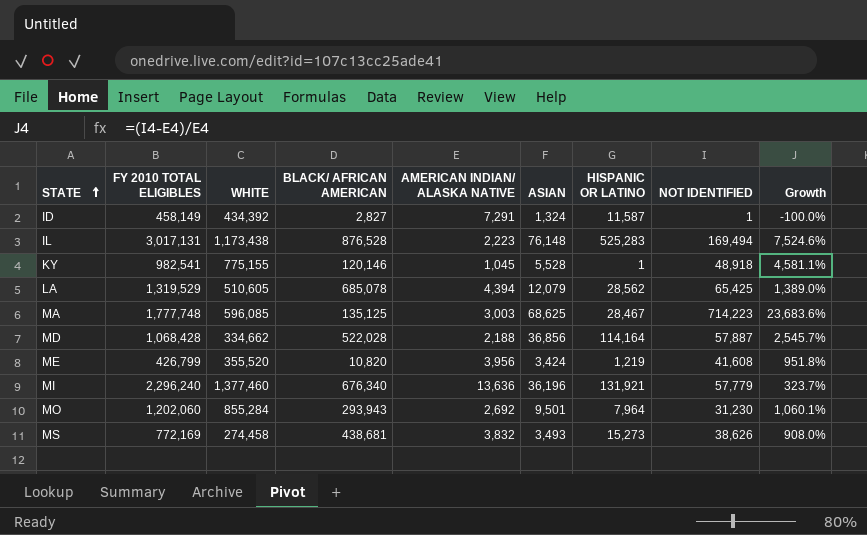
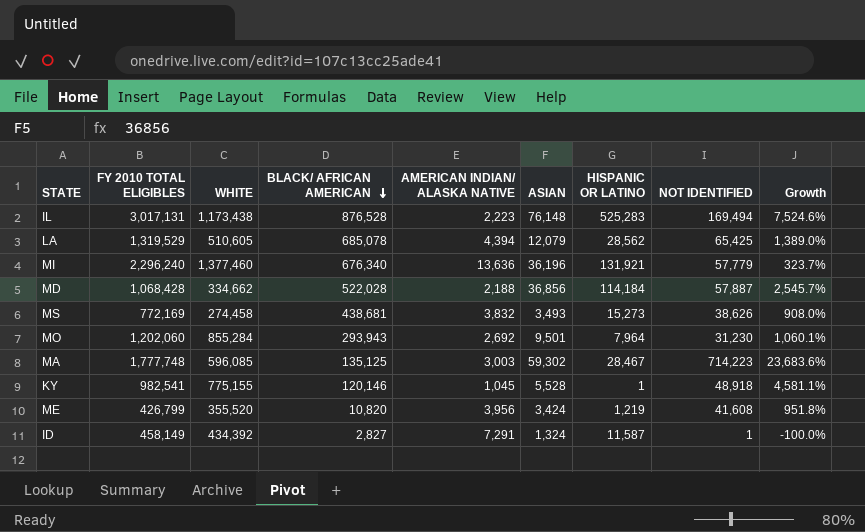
row order: STATE ascending -> BLACK/ AFRICAN AMERICAN descending
MD | HISPANIC OR LATINO: 114,164 -> 114,184
MA | ASIAN: 68,625 -> 59,302

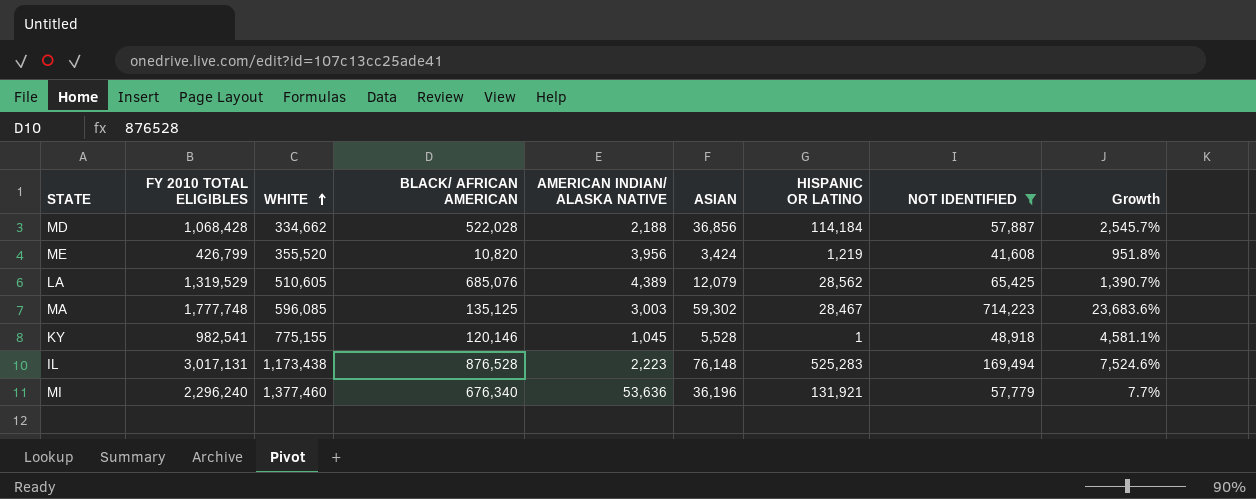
filter: none -> NOT IDENTIFIED >= 41,608
row order: BLACK/ AFRICAN AMERICAN descending -> WHITE ascending
LA | BLACK/ AFRICAN AMERICAN: 685,078 -> 685,076
LA | AMERICAN INDIAN/ ALASKA NATIVE: 4,394 -> 4,389
LA | Growth: 1,389.0% -> 1,390.7%
MI | AMERICAN INDIAN/ ALASKA NATIVE: 13,636 -> 53,636
MI | Growth: 323.7% -> 7.7%

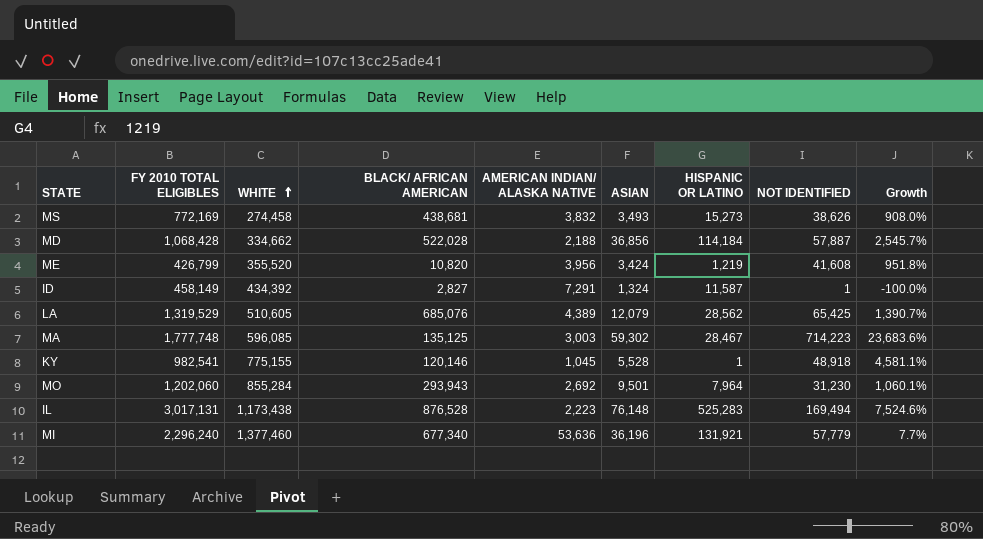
filter: NOT IDENTIFIED >= 41,608 -> none
MI | BLACK/ AFRICAN AMERICAN: 676,340 -> 677,340

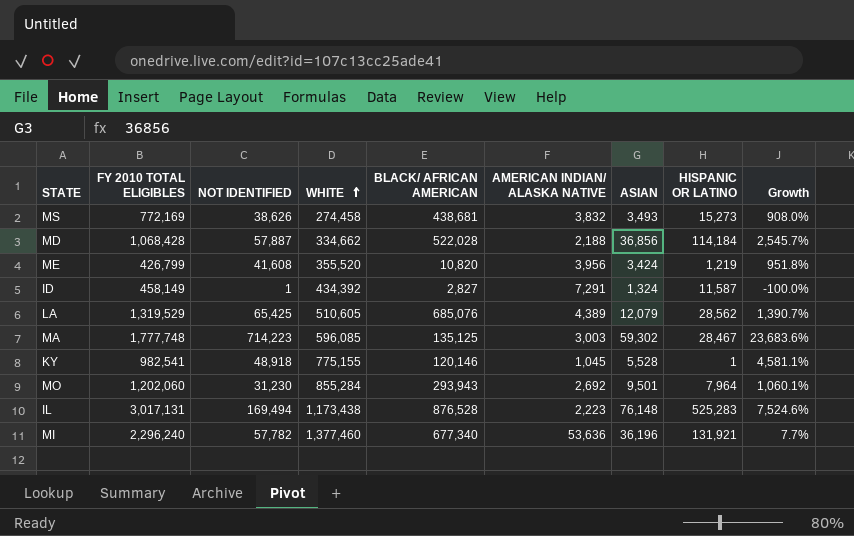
column NOT IDENTIFIED | position: 8 -> 3
MI | NOT IDENTIFIED: 57,779 -> 57,782

